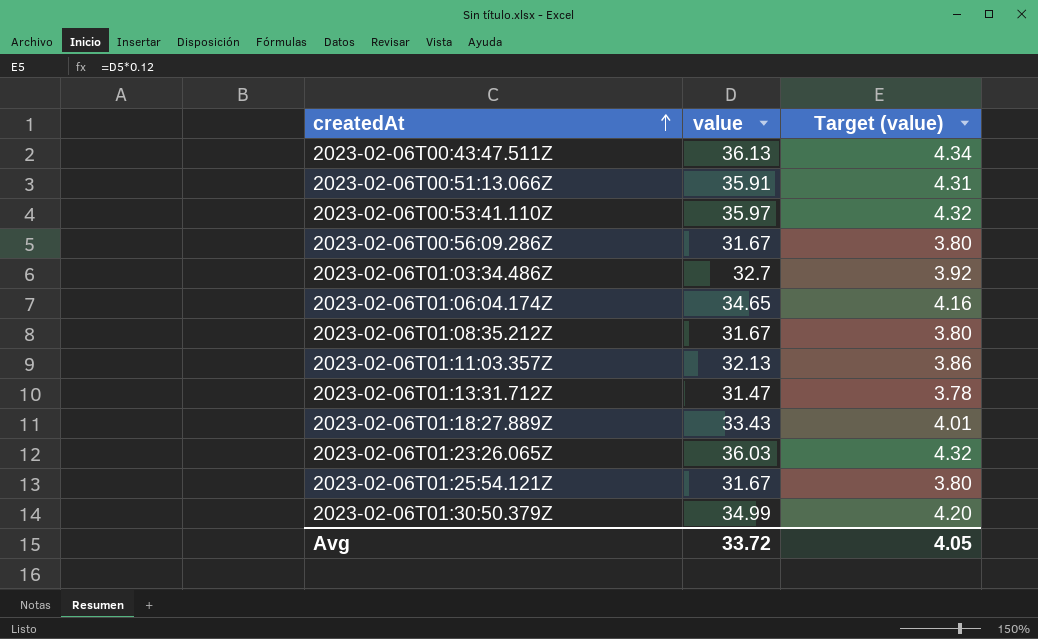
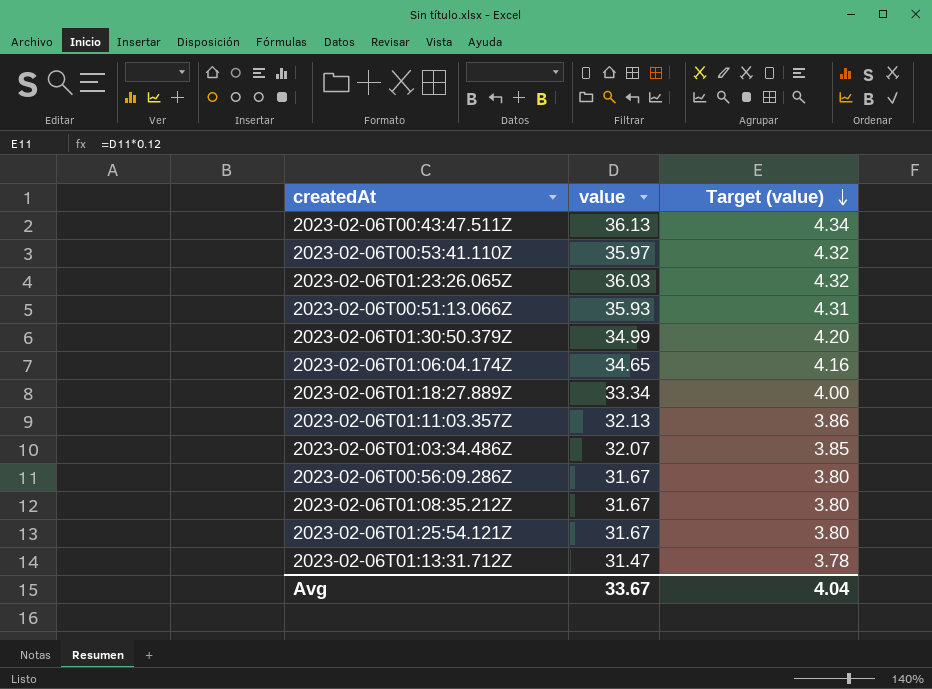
row order: createdAt ascending -> Target (value) descending
2023-02-06T00:51:13.066Z | value: 35.91 -> 35.93
2023-02-06T01:18:27.889Z | value: 33.43 -> 33.34
2023-02-06T01:18:27.889Z | Target (value): 4.01 -> 4.00
2023-02-06T01:03:34.486Z | value: 32.7 -> 32.07
2023-02-06T01:03:34.486Z | Target (value): 3.92 -> 3.85
Avg | value: 33.72 -> 33.67
Avg | Target (value): 4.05 -> 4.04

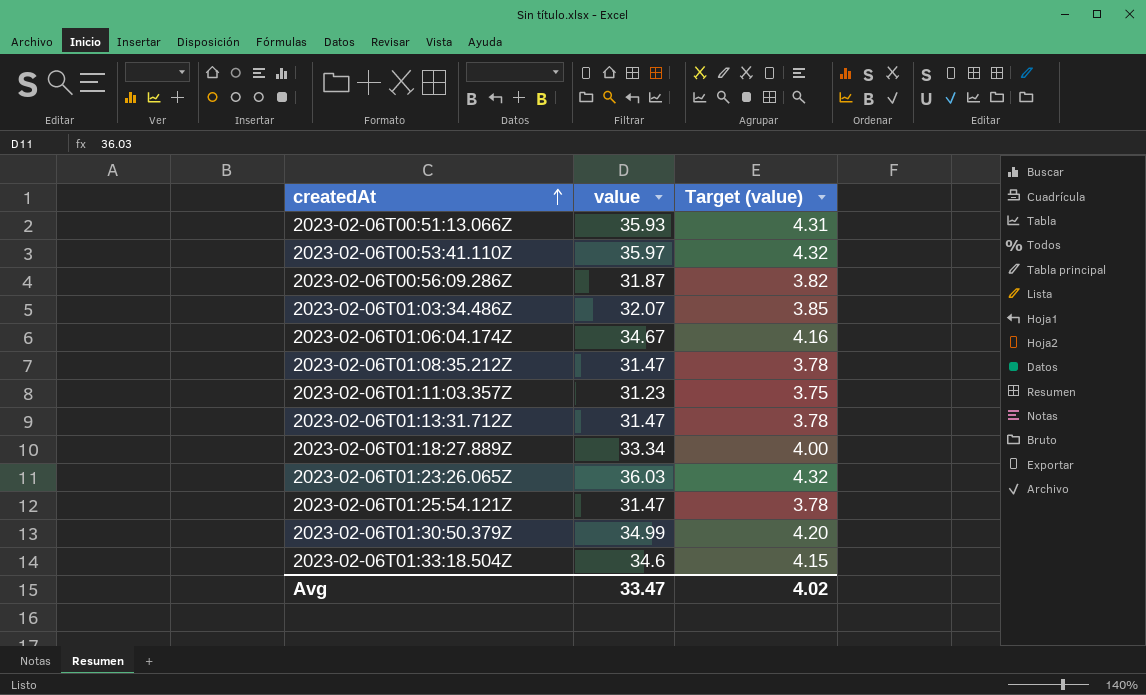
row order: Target (value) descending -> createdAt ascending
row 2023-02-06T00:43:47.511Z: 36.13 | 4.34 -> none
2023-02-06T00:56:09.286Z | value: 31.67 -> 31.87
2023-02-06T00:56:09.286Z | Target (value): 3.80 -> 3.82
2023-02-06T01:06:04.174Z | value: 34.65 -> 34.67
2023-02-06T01:08:35.212Z | value: 31.67 -> 31.47
2023-02-06T01:08:35.212Z | Target (value): 3.80 -> 3.78
2023-02-06T01:11:03.357Z | value: 32.13 -> 31.23
2023-02-06T01:11:03.357Z | Target (value): 3.86 -> 3.75
2023-02-06T01:25:54.121Z | value: 31.67 -> 31.47
2023-02-06T01:25:54.121Z | Target (value): 3.80 -> 3.78
row 2023-02-06T01:33:18.504Z: none -> 34.6 | 4.15
Avg | value: 33.67 -> 33.47
Avg | Target (value): 4.04 -> 4.02

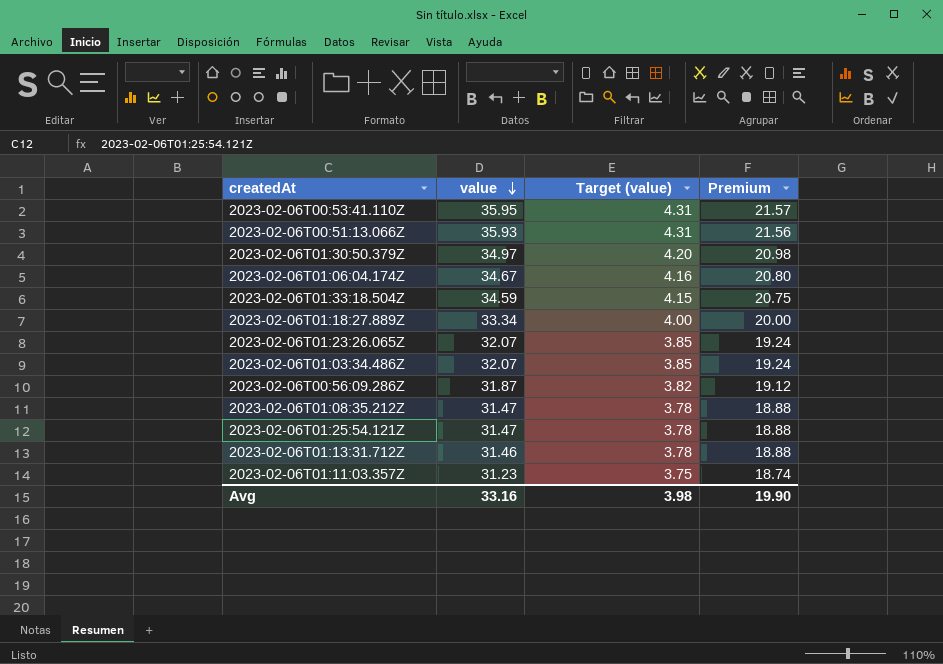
row order: createdAt ascending -> value descending
column Premium | formula: none -> [value] * 0.6
2023-02-06T00:53:41.110Z | value: 35.97 -> 35.95
2023-02-06T00:53:41.110Z | Target (value): 4.32 -> 4.31
2023-02-06T01:30:50.379Z | value: 34.99 -> 34.97
2023-02-06T01:33:18.504Z | value: 34.6 -> 34.59
2023-02-06T01:23:26.065Z | value: 36.03 -> 32.07
2023-02-06T01:23:26.065Z | Target (value): 4.32 -> 3.85
2023-02-06T01:13:31.712Z | value: 31.47 -> 31.46
Avg | value: 33.47 -> 33.16
Avg | Target (value): 4.02 -> 3.98

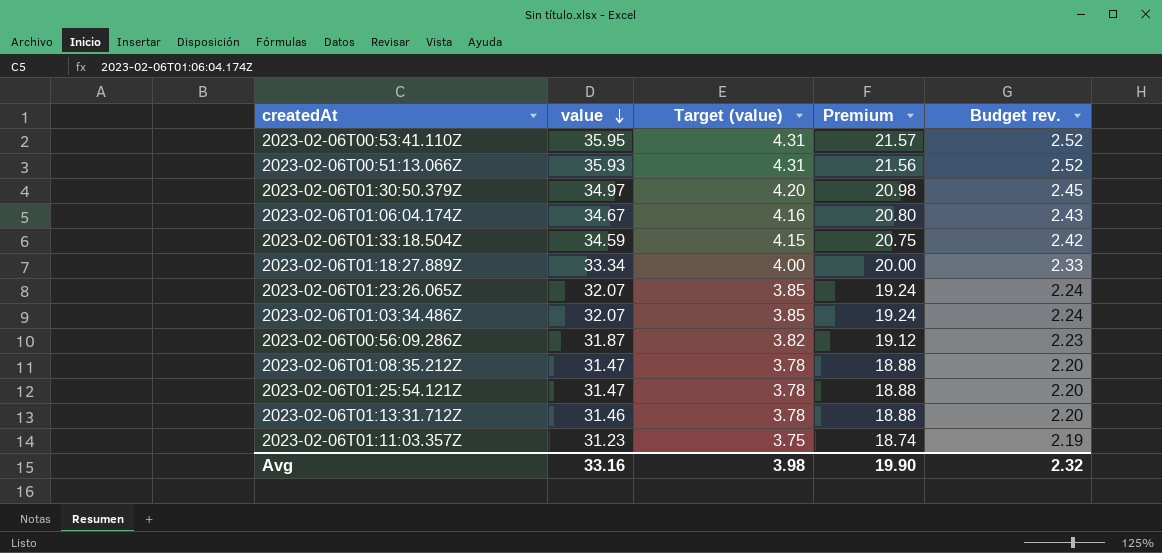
column Budget rev. | formula: none -> [value] * 0.07

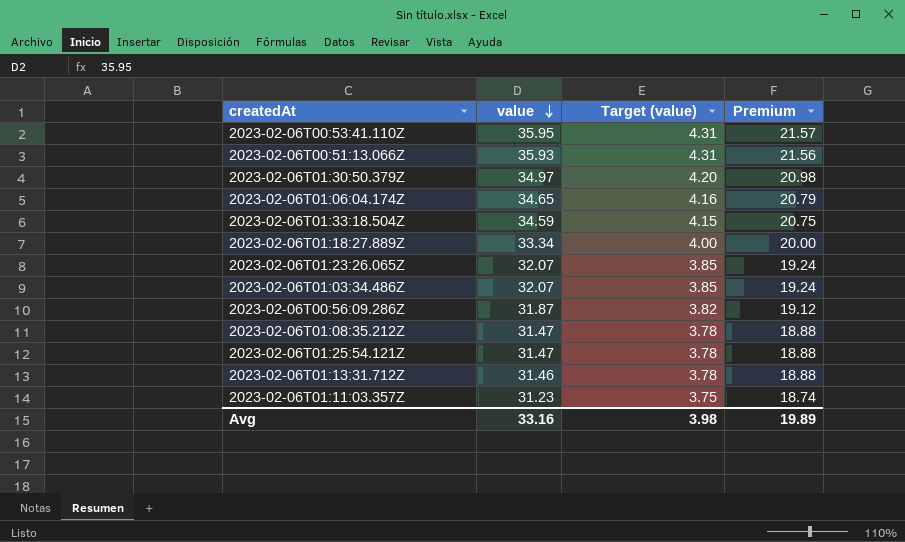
column Budget rev. | formula: [value] * 0.07 -> none
2023-02-06T01:06:04.174Z | value: 34.67 -> 34.65
2023-02-06T01:06:04.174Z | Premium: 20.80 -> 20.79
Avg | Premium: 19.90 -> 19.89

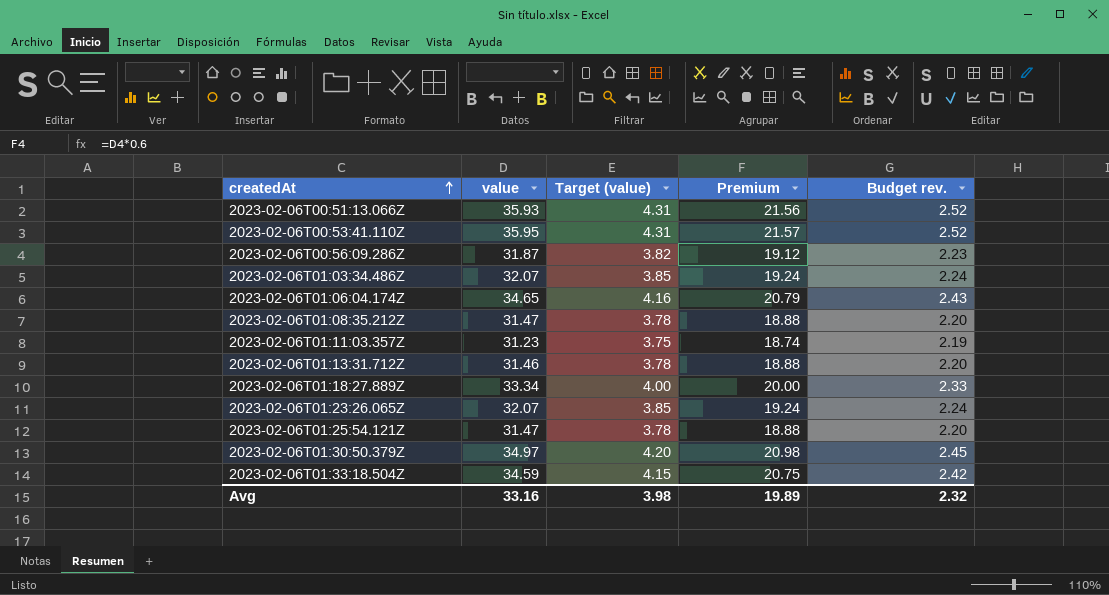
row order: value descending -> createdAt ascending
column Budget rev. | formula: none -> [value] * 0.07

